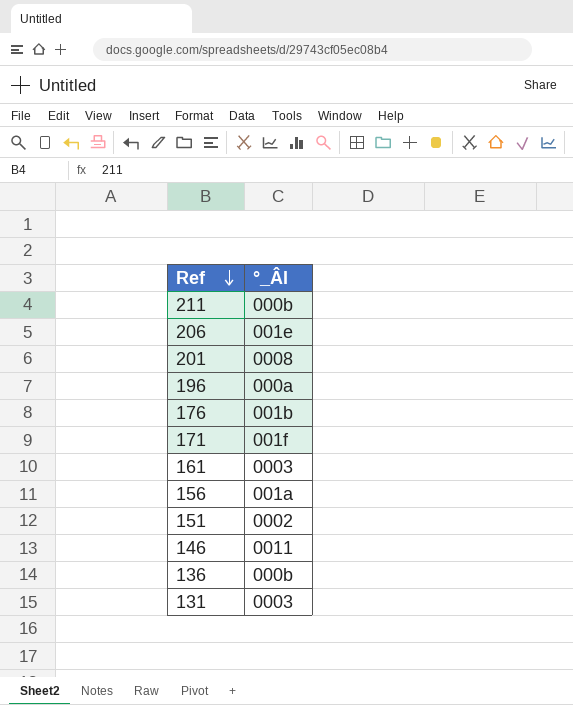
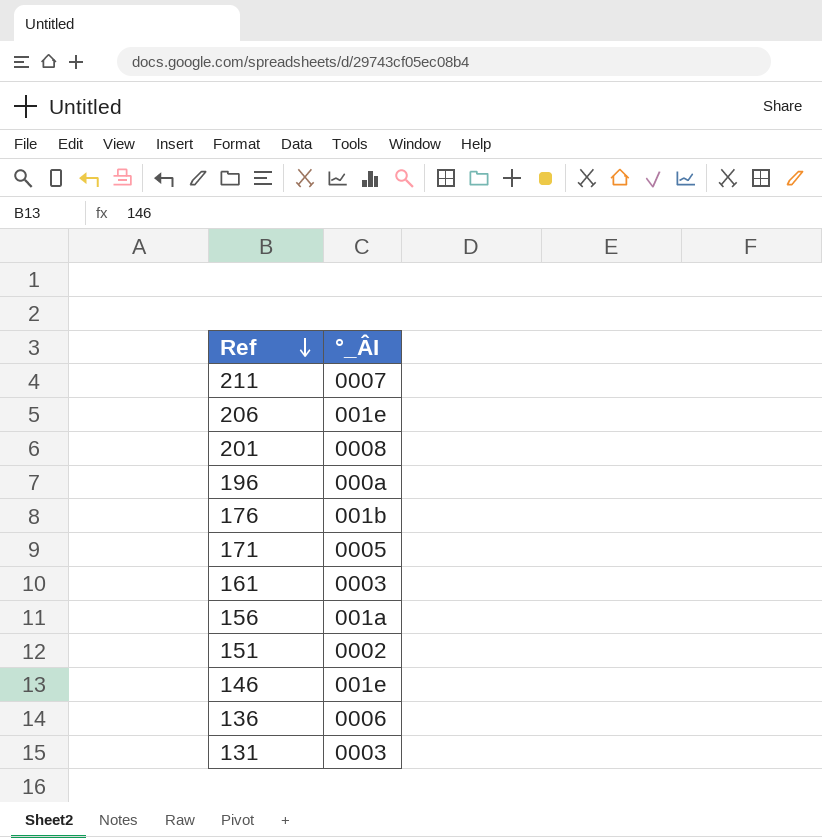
211 | °_ÂI: 000b -> 0007
171 | °_ÂI: 001f -> 0005
146 | °_ÂI: 0011 -> 001e
136 | °_ÂI: 000b -> 0006

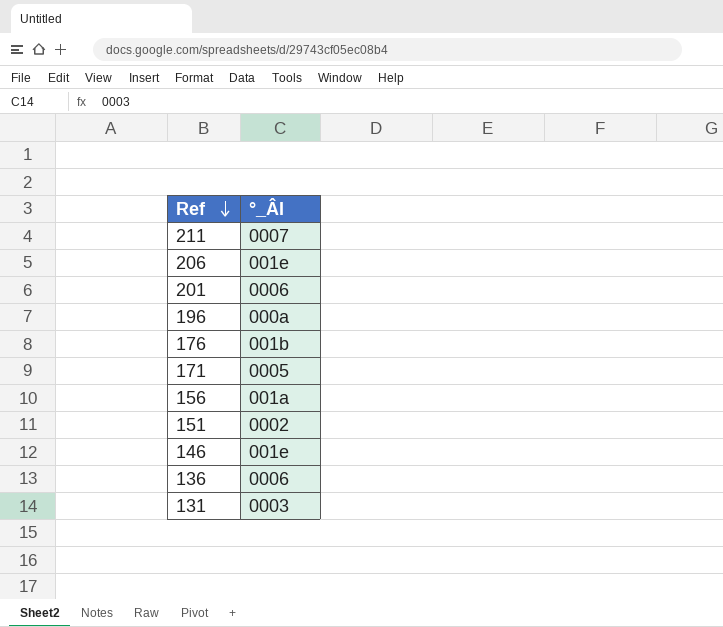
row 161: 0003 -> none
201 | °_ÂI: 0008 -> 0006

